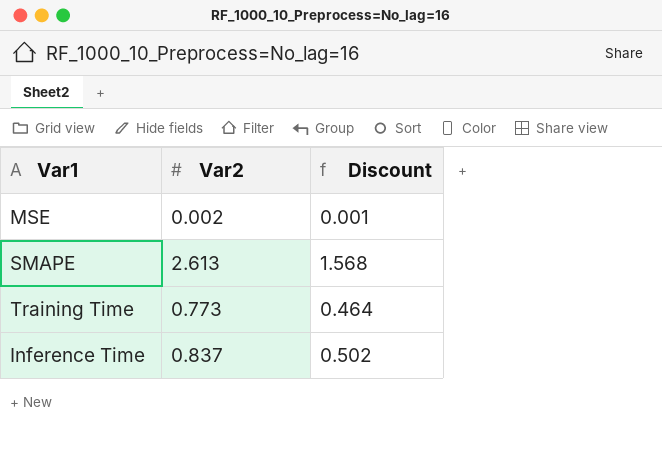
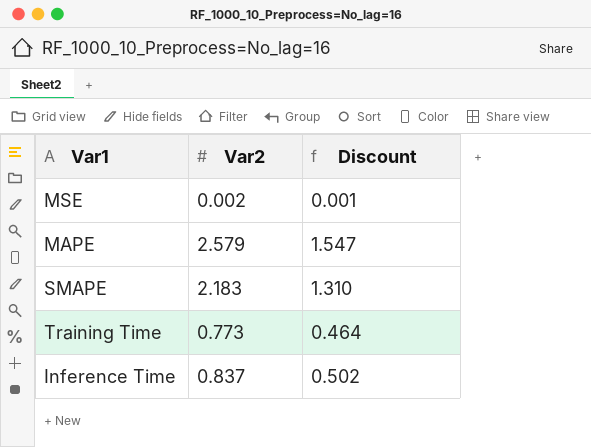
row MAPE: none -> 2.579 | 1.547
SMAPE | Var2: 2.613 -> 2.183
SMAPE | Discount: 1.568 -> 1.310

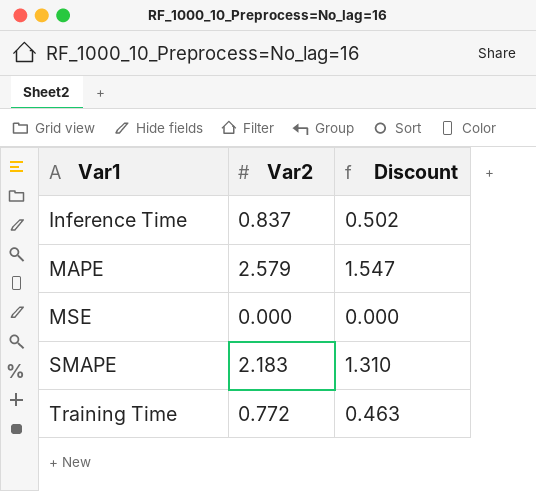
row order: none -> Var1 ascending
MSE | Var2: 0.002 -> 0.000
MSE | Discount: 0.001 -> 0.000
Training Time | Var2: 0.773 -> 0.772
Training Time | Discount: 0.464 -> 0.463

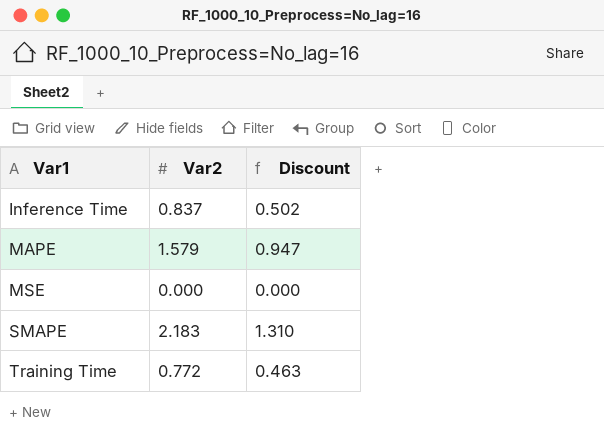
MAPE | Var2: 2.579 -> 1.579
MAPE | Discount: 1.547 -> 0.947

